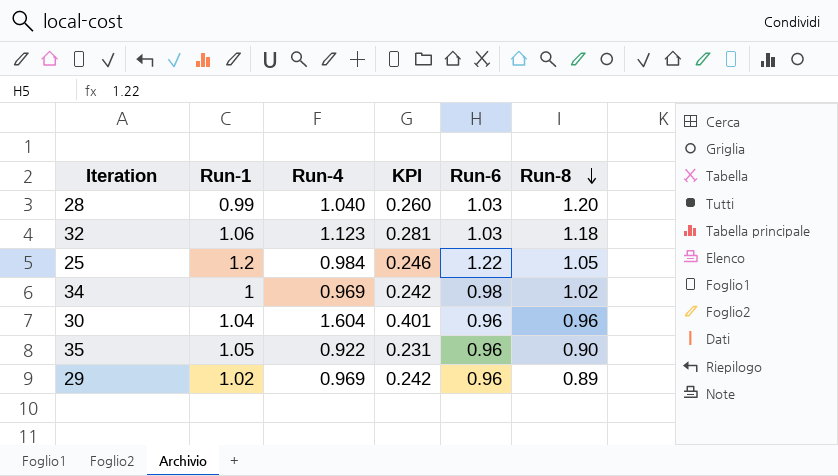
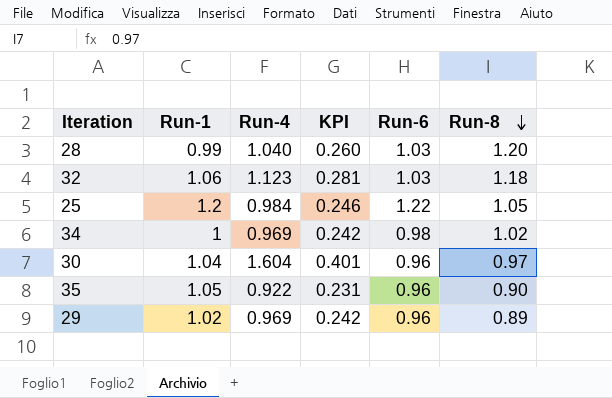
30 | Run-8: 0.96 -> 0.97

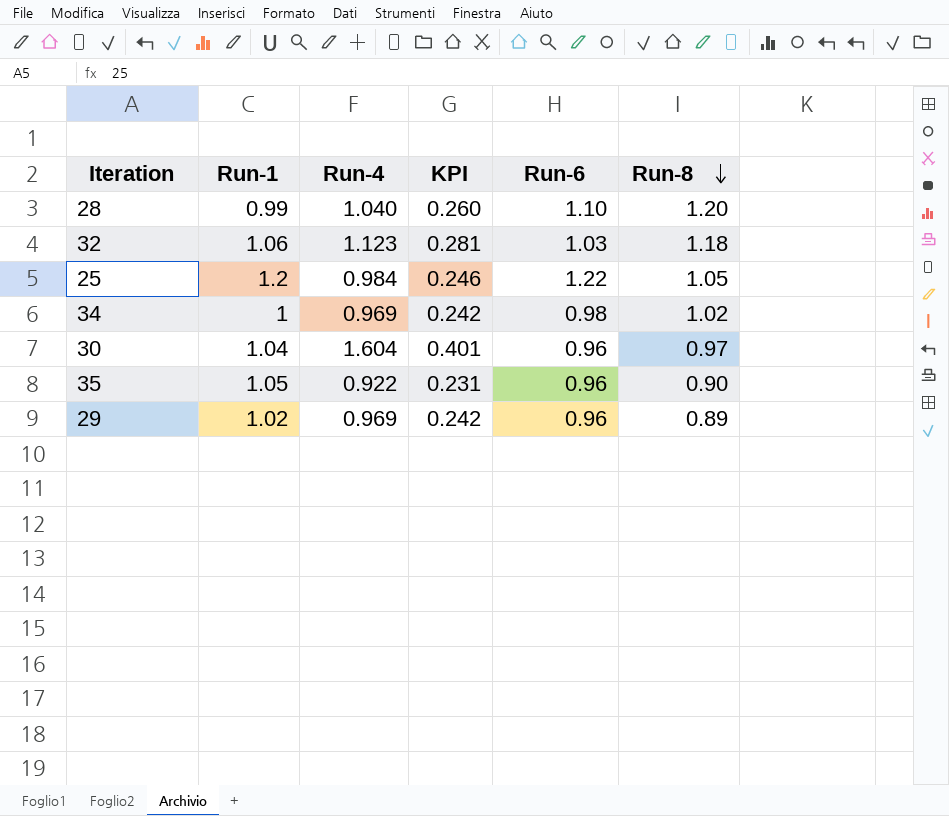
28 | Run-6: 1.03 -> 1.10

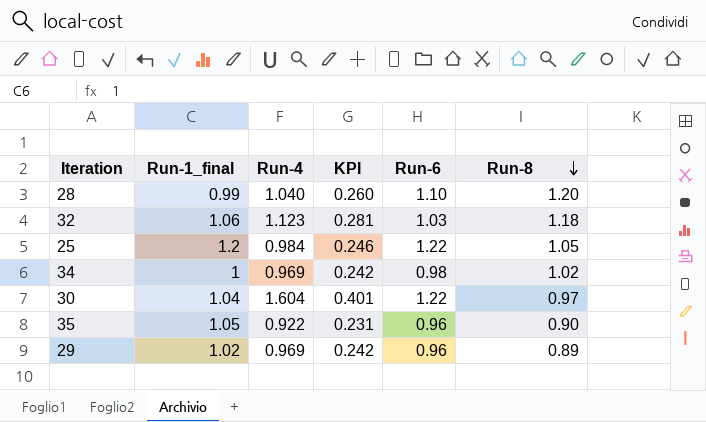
column name: Run-1 -> Run-1_final
30 | Run-6: 0.96 -> 1.22

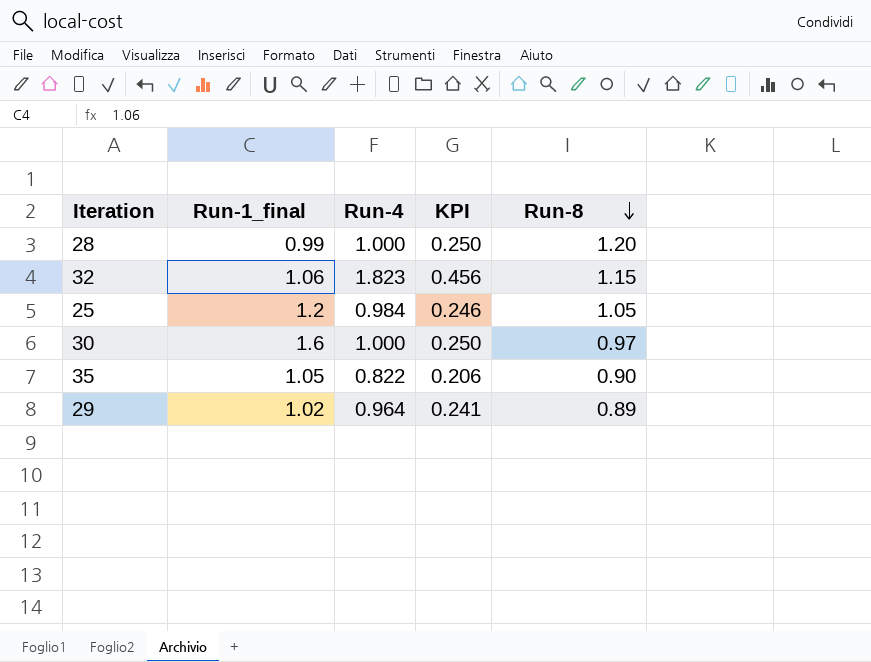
column Run-6 | position: 5 -> none
row 34: 1 | 0.969 | 0.242 | 0.98 | 1.02 -> none
28 | Run-4: 1.040 -> 1.000
28 | KPI: 0.260 -> 0.250
32 | Run-4: 1.123 -> 1.823
32 | KPI: 0.281 -> 0.456
32 | Run-8: 1.18 -> 1.15
30 | Run-1_final: 1.04 -> 1.6
30 | Run-4: 1.604 -> 1.000
30 | KPI: 0.401 -> 0.250
35 | Run-4: 0.922 -> 0.822
35 | KPI: 0.231 -> 0.206
29 | Run-4: 0.969 -> 0.964
29 | KPI: 0.242 -> 0.241

